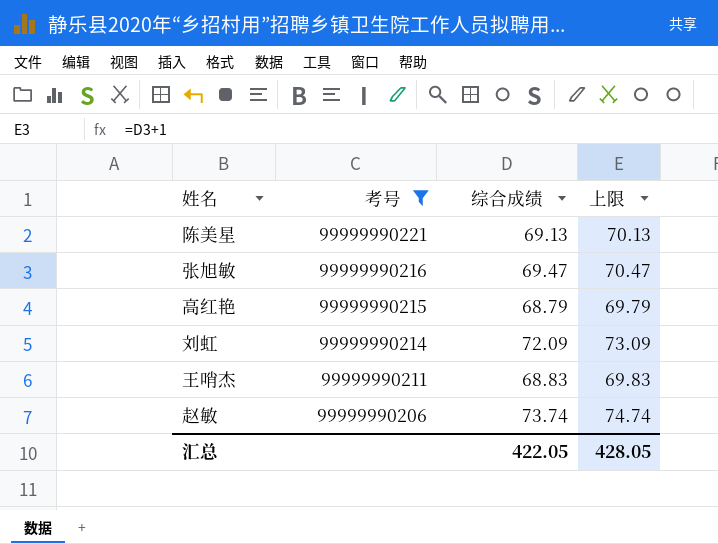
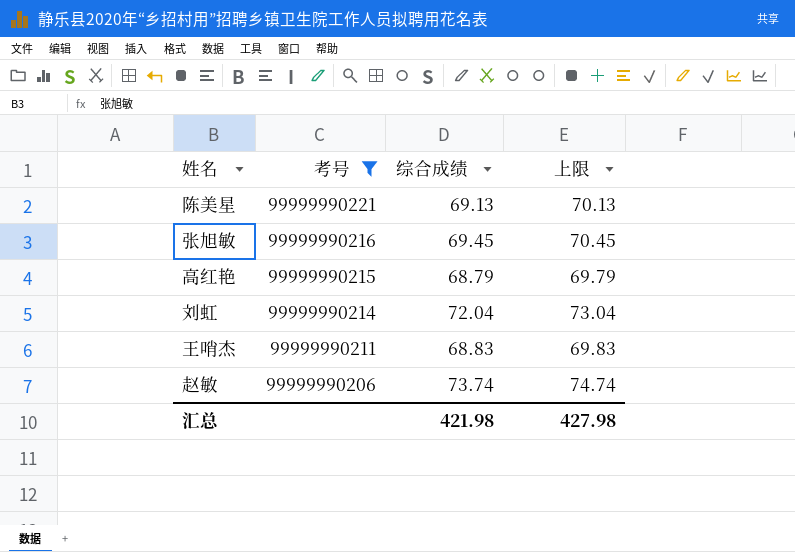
张旭敏 | 综合成绩: 69.47 -> 69.45
张旭敏 | 上限: 70.47 -> 70.45
刘虹 | 综合成绩: 72.09 -> 72.04
刘虹 | 上限: 73.09 -> 73.04
汇总 | 综合成绩: 422.05 -> 421.98
汇总 | 上限: 428.05 -> 427.98

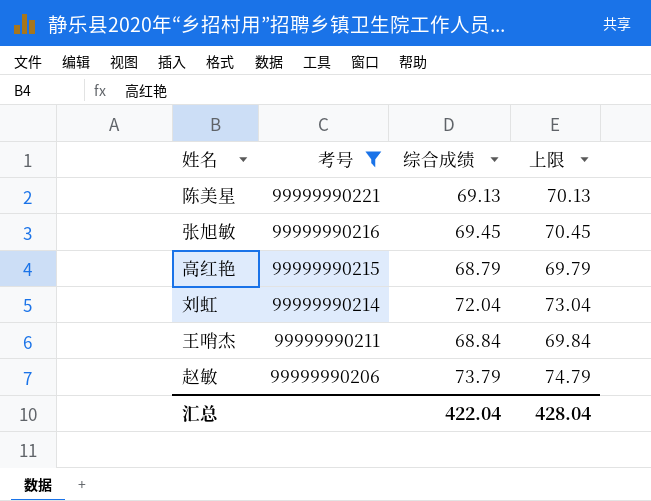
王哨杰 | 综合成绩: 68.83 -> 68.84
王哨杰 | 上限: 69.83 -> 69.84
赵敏 | 综合成绩: 73.74 -> 73.79
赵敏 | 上限: 74.74 -> 74.79
汇总 | 综合成绩: 421.98 -> 422.04
汇总 | 上限: 427.98 -> 428.04

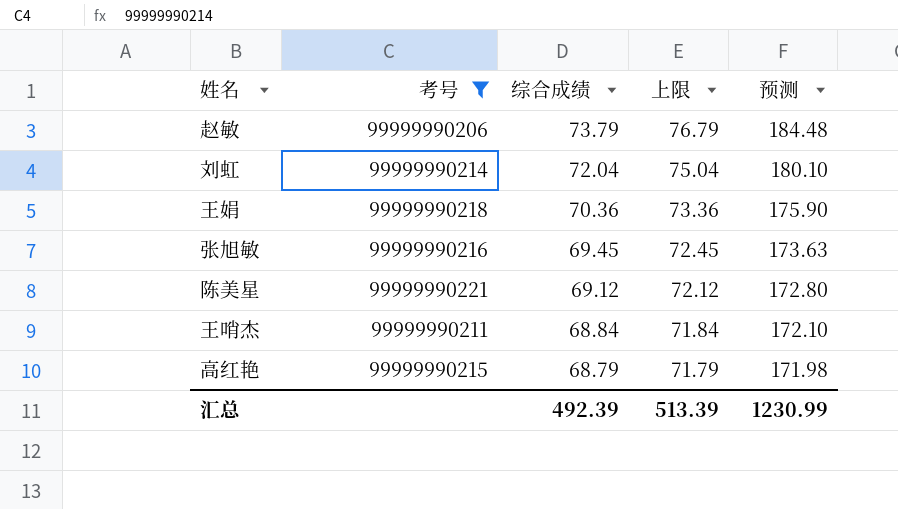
row order: 考号 descending -> 综合成绩 descending
column 上限 | formula: [综合成绩] + 1 -> [综合成绩] + 3
column 预测 | formula: none -> [综合成绩] * 2.5
row 王娟: none -> 99999990218 | 70.36 | 73.36 | 175.90
陈美星 | 综合成绩: 69.13 -> 69.12
汇总 | 综合成绩: 422.04 -> 492.39
汇总 | 上限: 428.04 -> 513.39

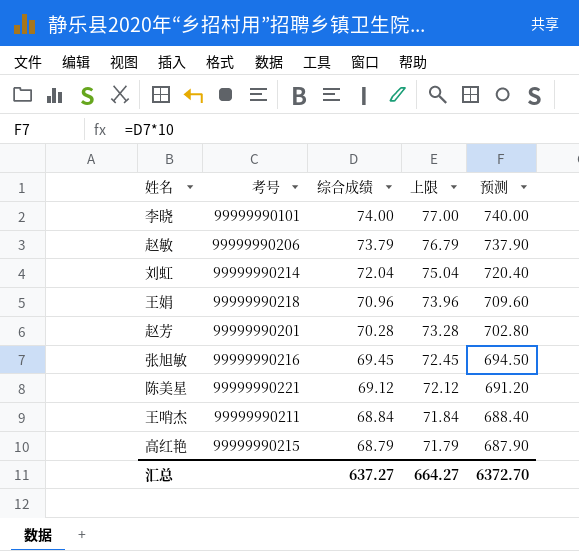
filter: 考号 >= 99999990206 -> none
column 预测 | formula: [综合成绩] * 2.5 -> [综合成绩] * 10
王娟 | 综合成绩: 70.36 -> 70.96
王娟 | 上限: 73.36 -> 73.96
汇总 | 综合成绩: 492.39 -> 637.27
汇总 | 上限: 513.39 -> 664.27
汇总 | 预测: 1230.99 -> 6372.70

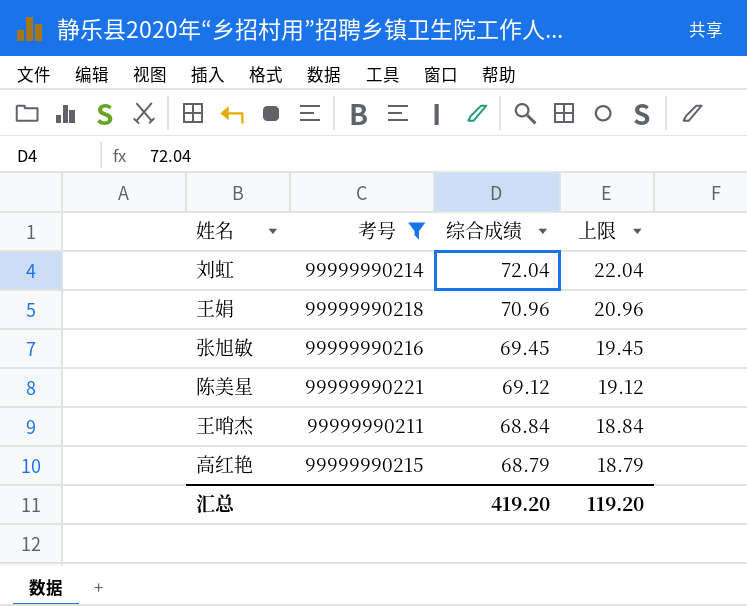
filter: none -> 考号 >= 99999990211
column 预测 | formula: [综合成绩] * 10 -> none
column 上限 | formula: [综合成绩] + 3 -> [综合成绩] - 50
汇总 | 综合成绩: 637.27 -> 419.20
汇总 | 上限: 664.27 -> 119.20

